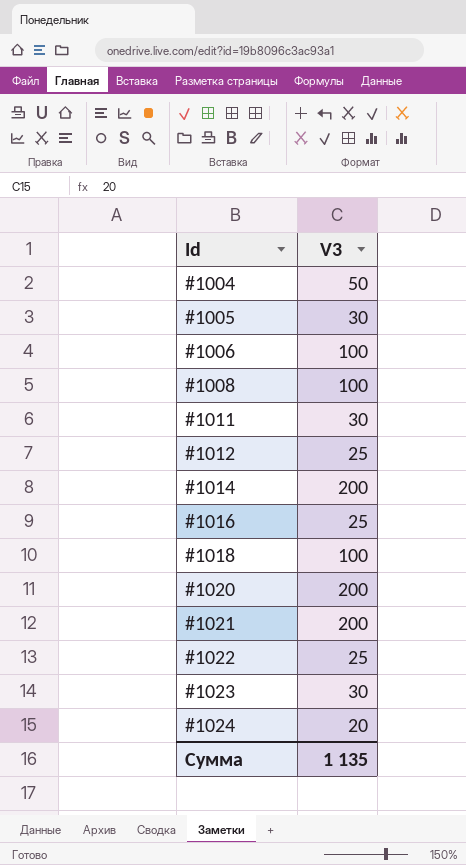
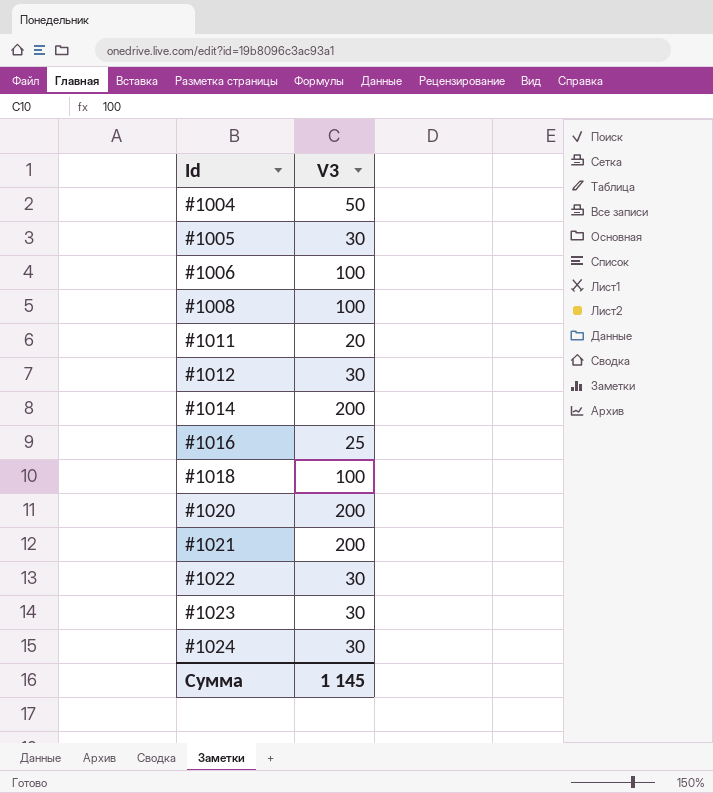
#1011 | V3: 30 -> 20
#1012 | V3: 25 -> 30
#1022 | V3: 25 -> 30
#1024 | V3: 20 -> 30
Сумма | V3: 1 135 -> 1 145

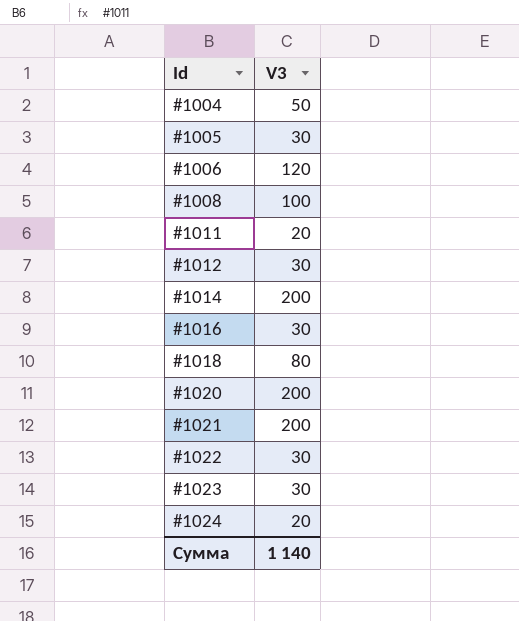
#1006 | V3: 100 -> 120
#1016 | V3: 25 -> 30
#1018 | V3: 100 -> 80
#1024 | V3: 30 -> 20
Сумма | V3: 1 145 -> 1 140

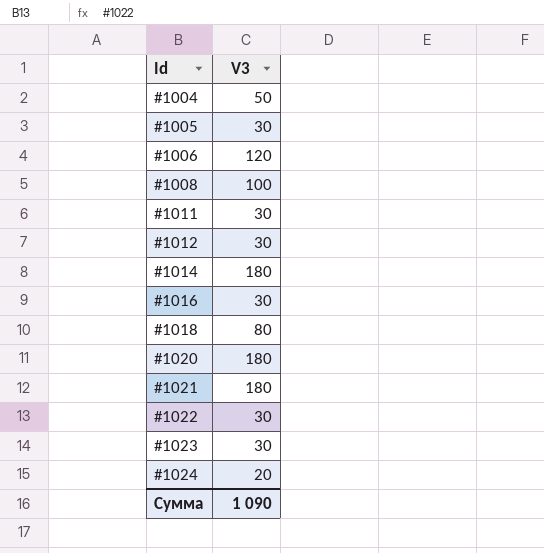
#1011 | V3: 20 -> 30
#1014 | V3: 200 -> 180
#1020 | V3: 200 -> 180
#1021 | V3: 200 -> 180
Сумма | V3: 1 140 -> 1 090

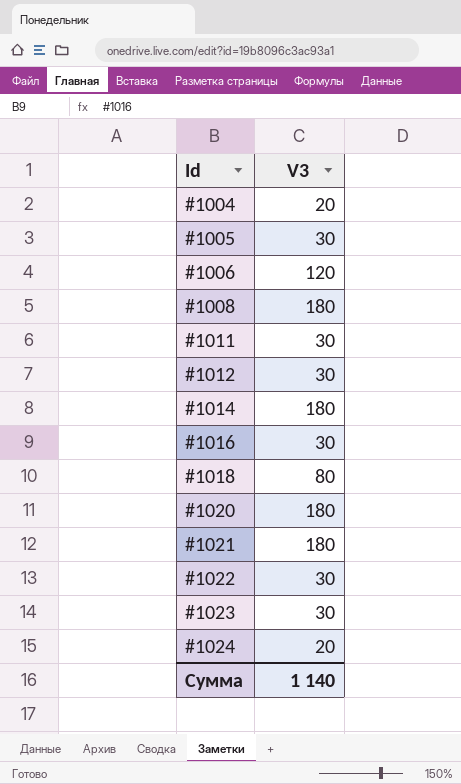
#1004 | V3: 50 -> 20
#1008 | V3: 100 -> 180
Сумма | V3: 1 090 -> 1 140

